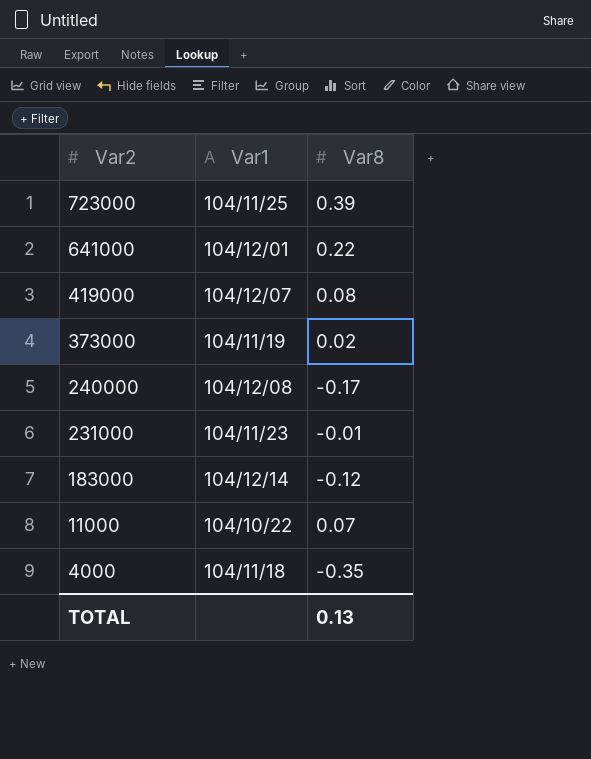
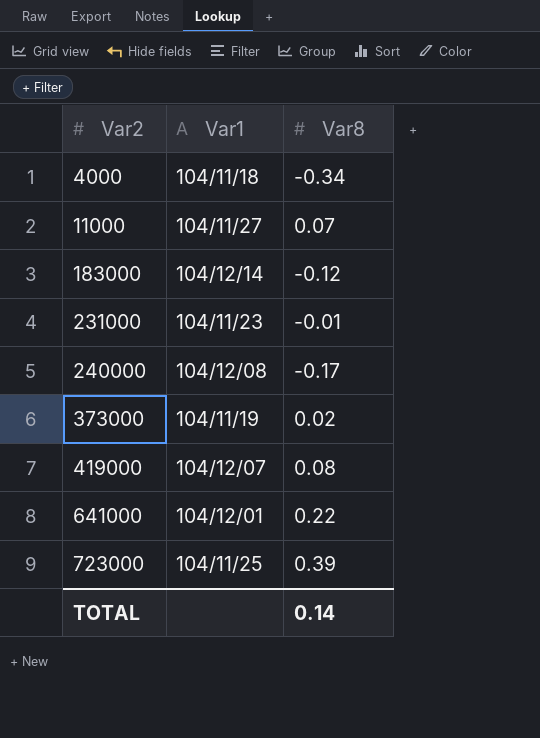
row order: Var2 descending -> Var2 ascending
4000 | Var8: -0.35 -> -0.34
11000 | Var1: 104/10/22 -> 104/11/27
TOTAL | Var8: 0.13 -> 0.14

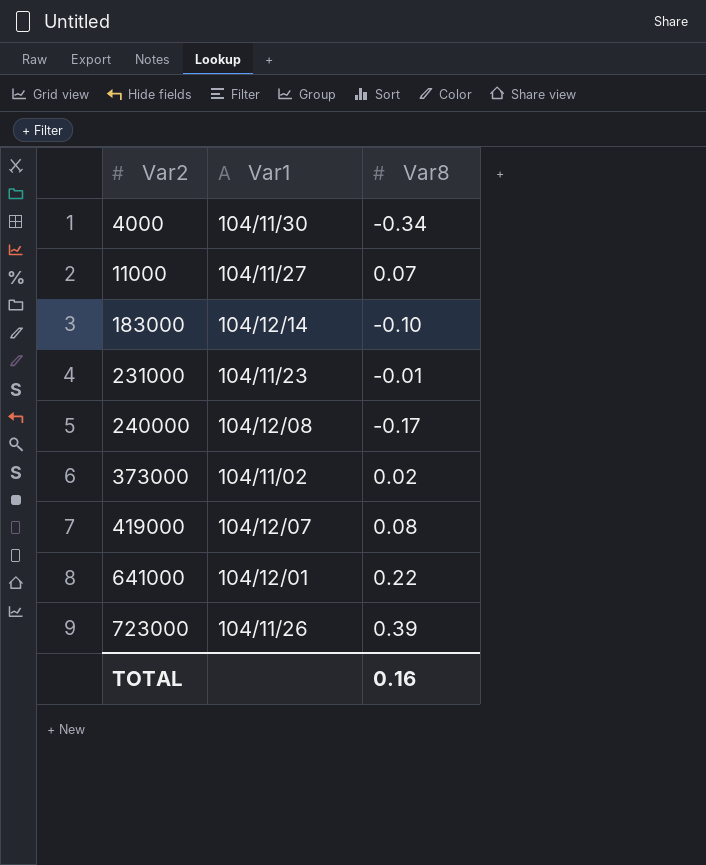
4000 | Var1: 104/11/18 -> 104/11/30
183000 | Var8: -0.12 -> -0.10
373000 | Var1: 104/11/19 -> 104/11/02
723000 | Var1: 104/11/25 -> 104/11/26
TOTAL | Var8: 0.14 -> 0.16

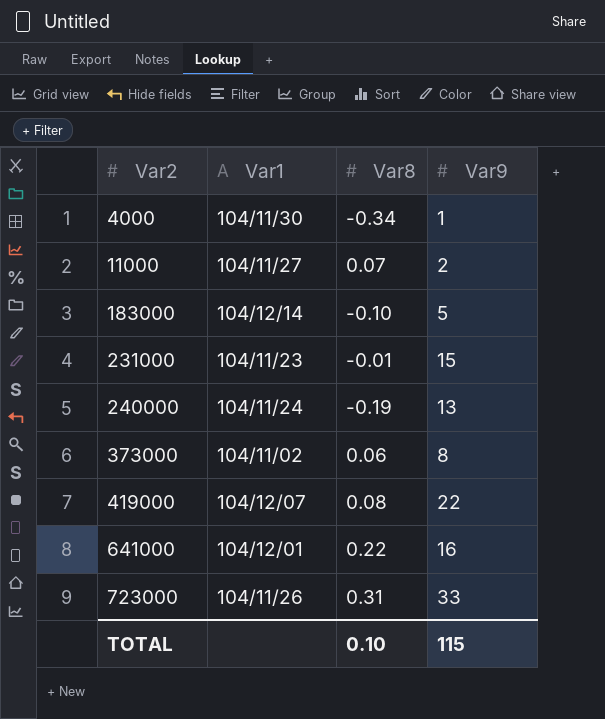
column Var9 | position: none -> 4
240000 | Var1: 104/12/08 -> 104/11/24
240000 | Var8: -0.17 -> -0.19
373000 | Var8: 0.02 -> 0.06
723000 | Var8: 0.39 -> 0.31
TOTAL | Var8: 0.16 -> 0.10

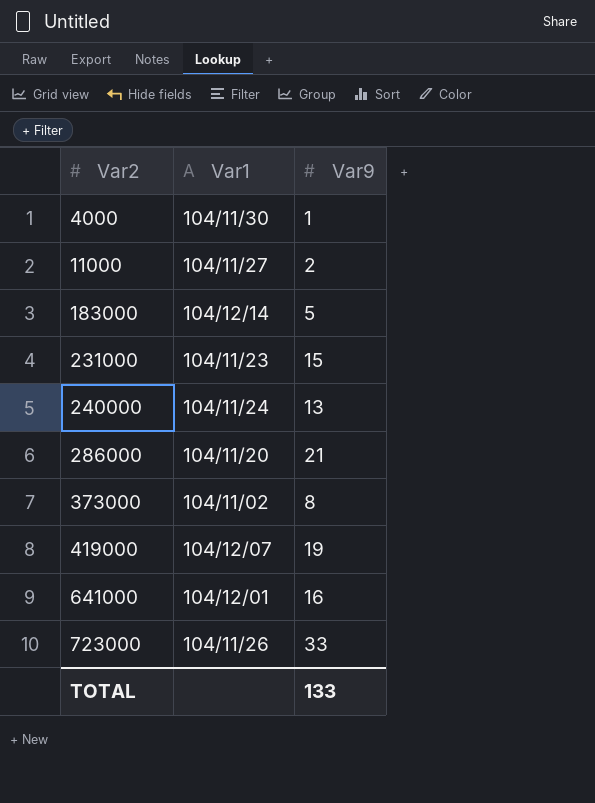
column Var8 | position: 3 -> none
row 286000: none -> 104/11/20 | 21
419000 | Var9: 22 -> 19
TOTAL | Var9: 115 -> 133

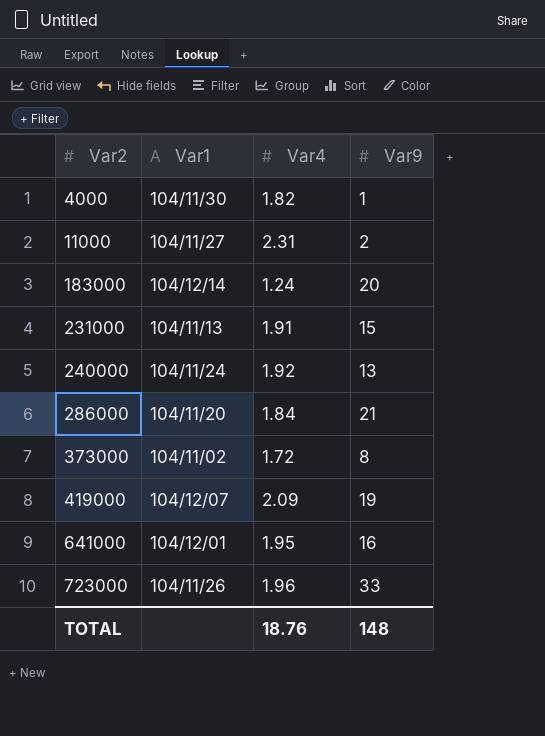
column Var4 | position: none -> 3
183000 | Var9: 5 -> 20
231000 | Var1: 104/11/23 -> 104/11/13
TOTAL | Var9: 133 -> 148

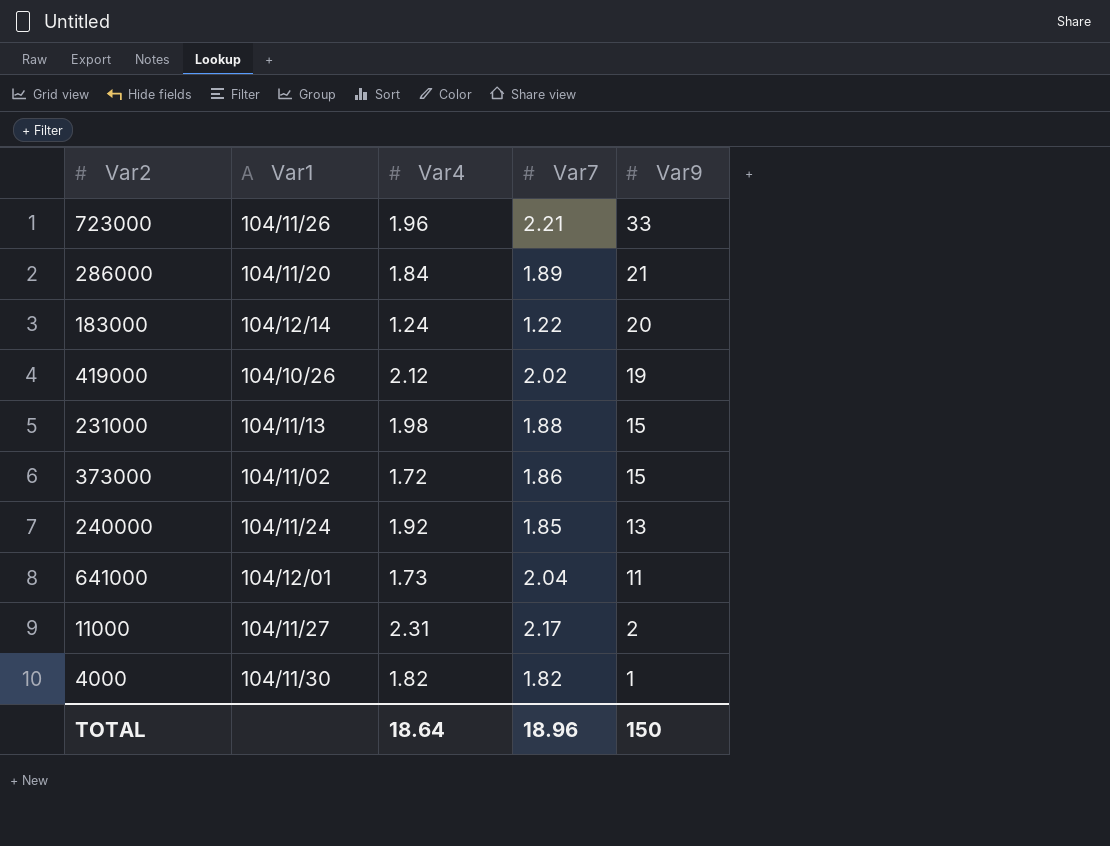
row order: Var2 ascending -> Var9 descending
column Var7 | position: none -> 4
419000 | Var1: 104/12/07 -> 104/10/26
419000 | Var4: 2.09 -> 2.12
231000 | Var4: 1.91 -> 1.98
373000 | Var9: 8 -> 15
641000 | Var4: 1.95 -> 1.73
641000 | Var9: 16 -> 11
TOTAL | Var4: 18.76 -> 18.64
TOTAL | Var9: 148 -> 150

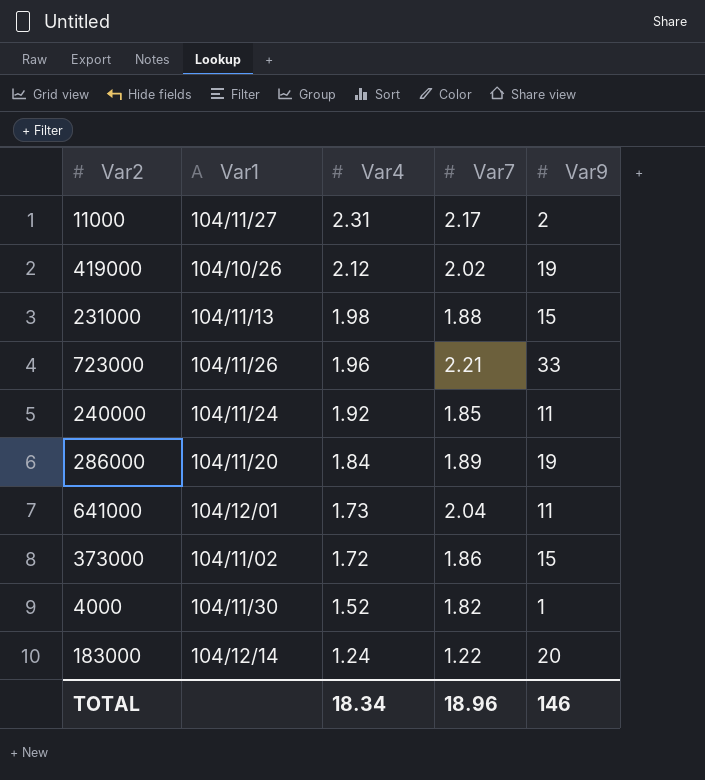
row order: Var9 descending -> Var4 descending
240000 | Var9: 13 -> 11
286000 | Var9: 21 -> 19
4000 | Var4: 1.82 -> 1.52
TOTAL | Var4: 18.64 -> 18.34
TOTAL | Var9: 150 -> 146

